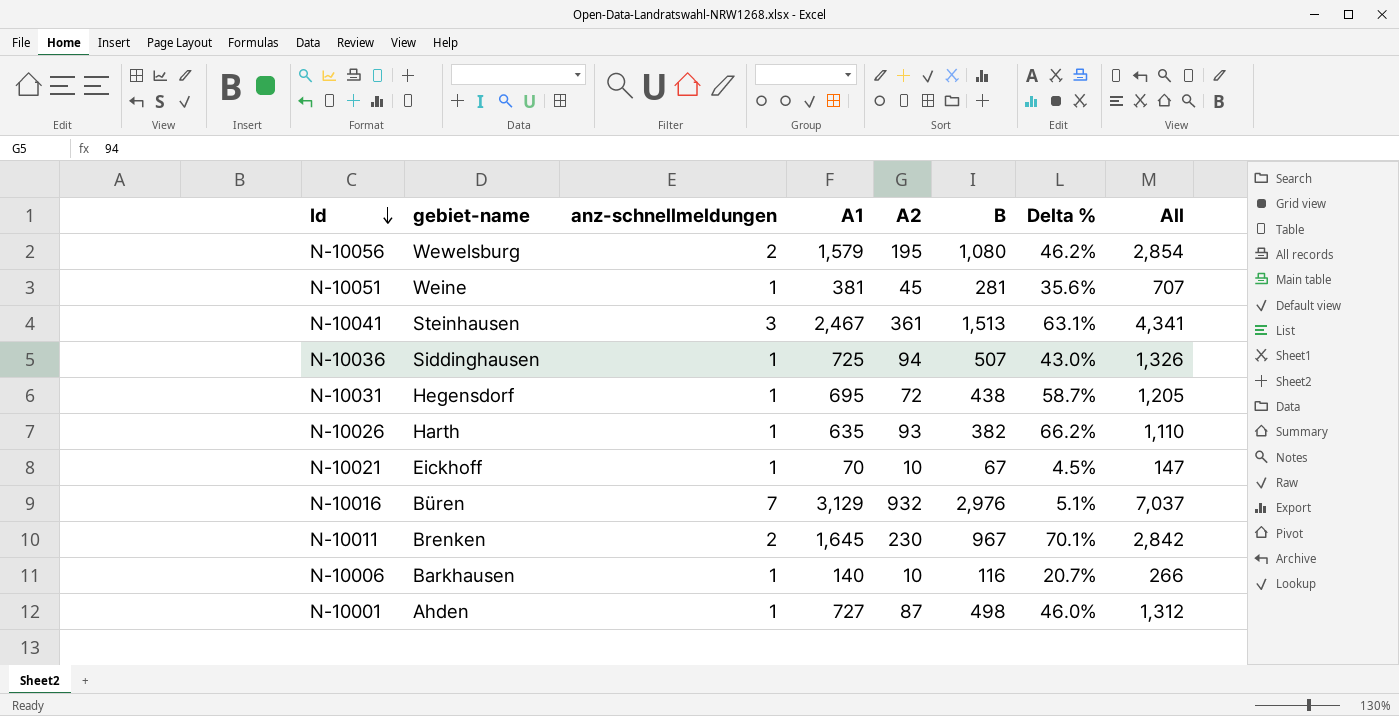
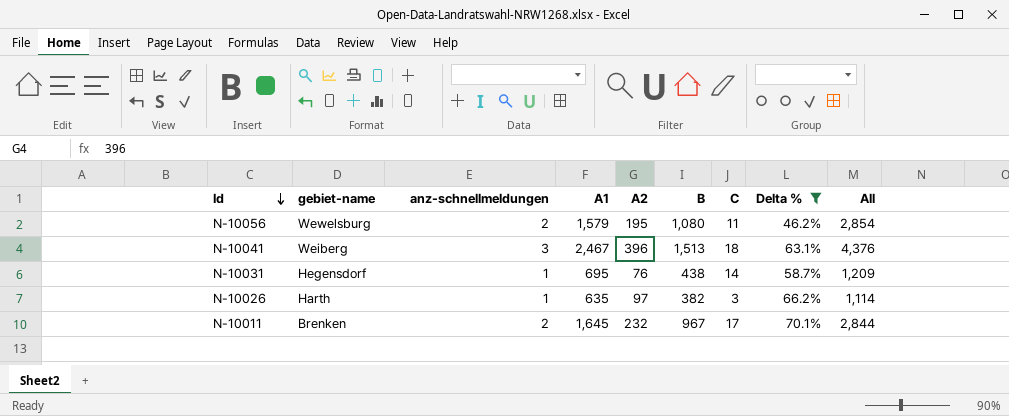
filter: none -> Delta % >= 46.2%
column C | position: none -> 7
N-10041 | gebiet-name: Steinhausen -> Weiberg
N-10041 | A2: 361 -> 396
N-10041 | All: 4,341 -> 4,376
N-10031 | A2: 72 -> 76
N-10031 | All: 1,205 -> 1,209
N-10026 | A2: 93 -> 97
N-10026 | All: 1,110 -> 1,114
N-10011 | A2: 230 -> 232
N-10011 | All: 2,842 -> 2,844

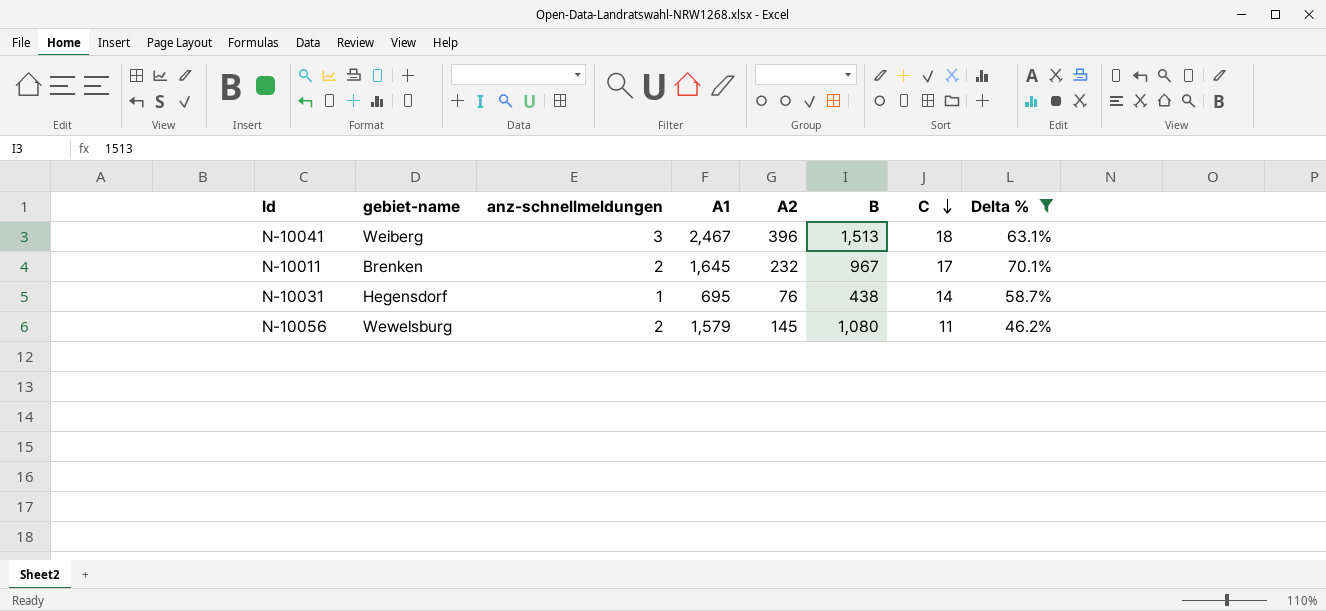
row order: Id descending -> C descending
column All | formula: [A1] + [A2] + [B] -> none
row N-10026: Harth | 1 | 635 | 97 | 382 | 3 | 66.2% | 1,114 -> none
N-10056 | A2: 195 -> 145

